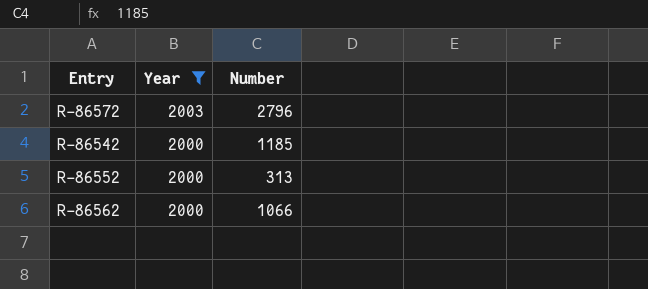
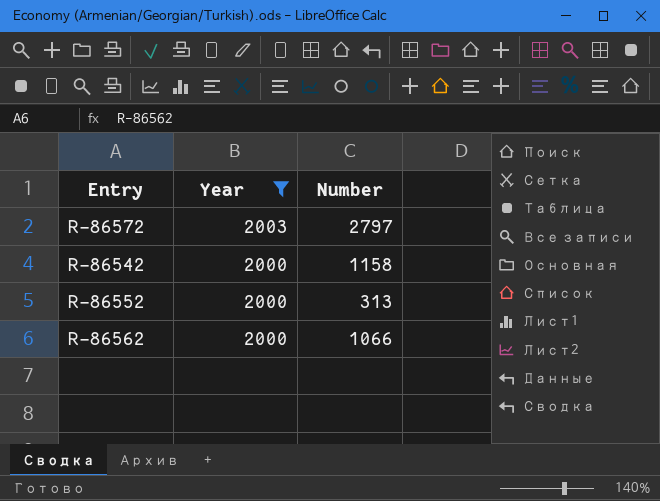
R-86572 | Number: 2796 -> 2797
R-86542 | Number: 1185 -> 1158

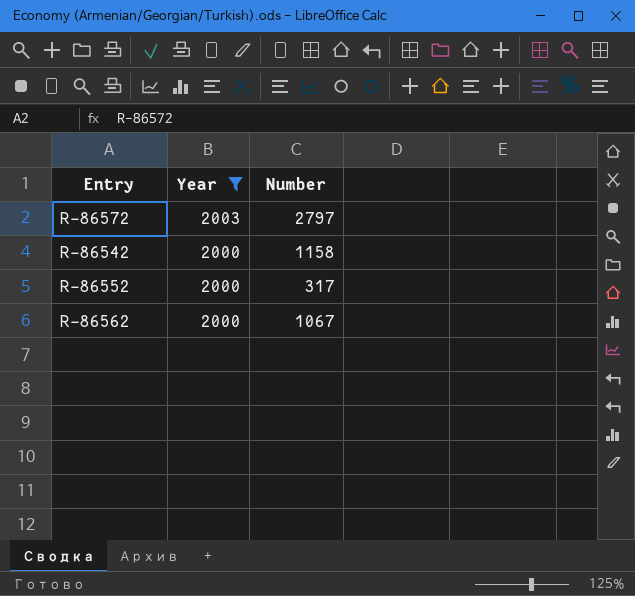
R-86552 | Number: 313 -> 317
R-86562 | Number: 1066 -> 1067

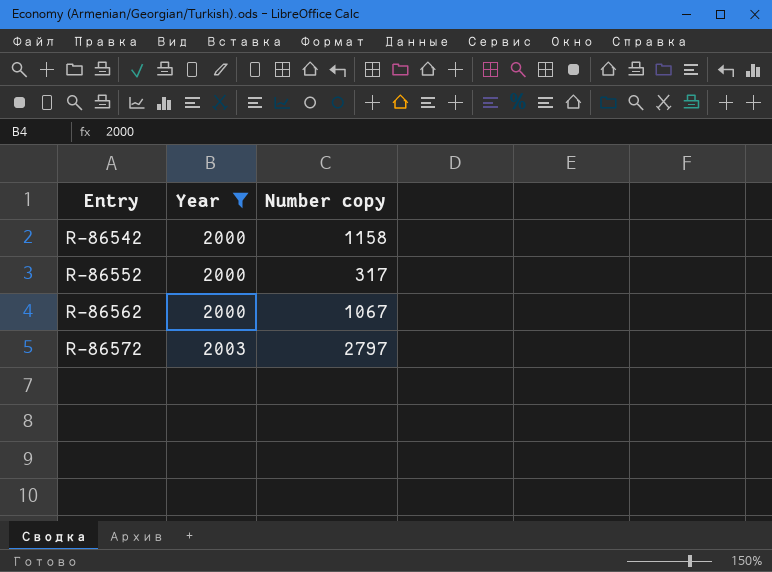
row order: Year descending -> Entry ascending
column name: Number -> Number copy

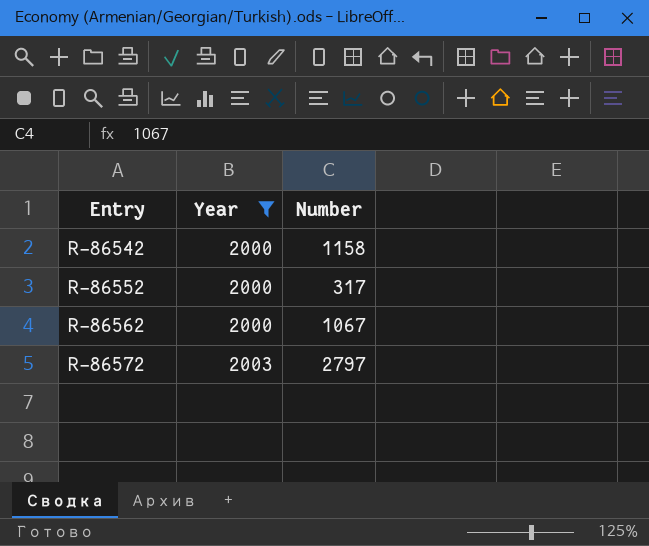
column name: Number copy -> Number

